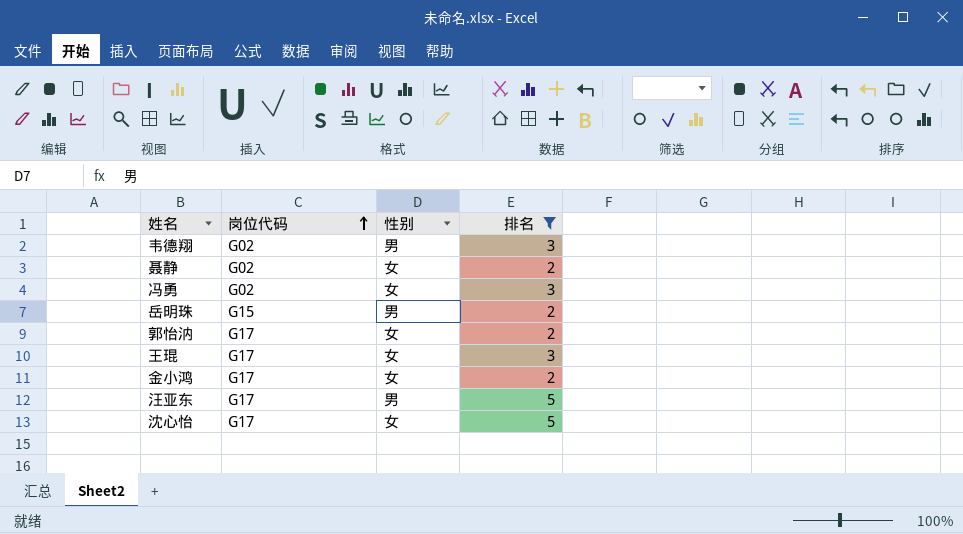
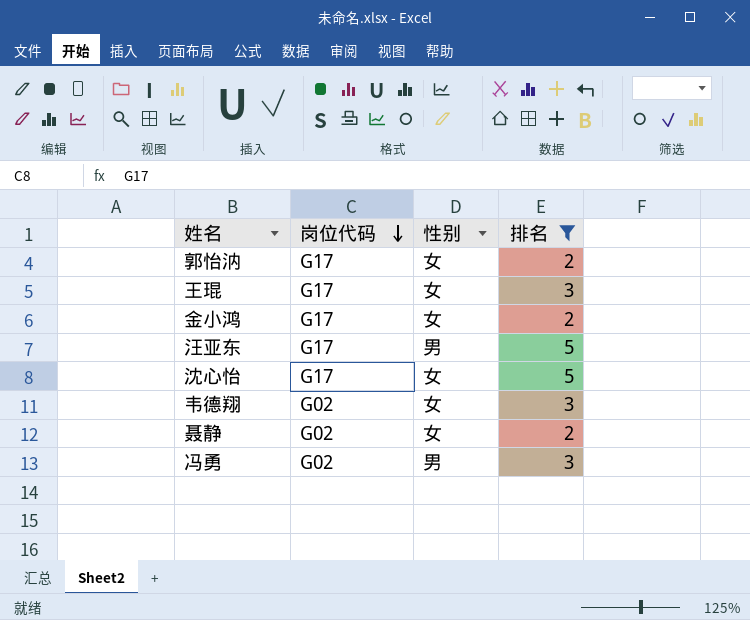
row order: 岗位代码 ascending -> 岗位代码 descending
row 岳明珠: G15 | 男 | 2 -> none
韦德翔 | 性别: 男 -> 女
冯勇 | 性别: 女 -> 男

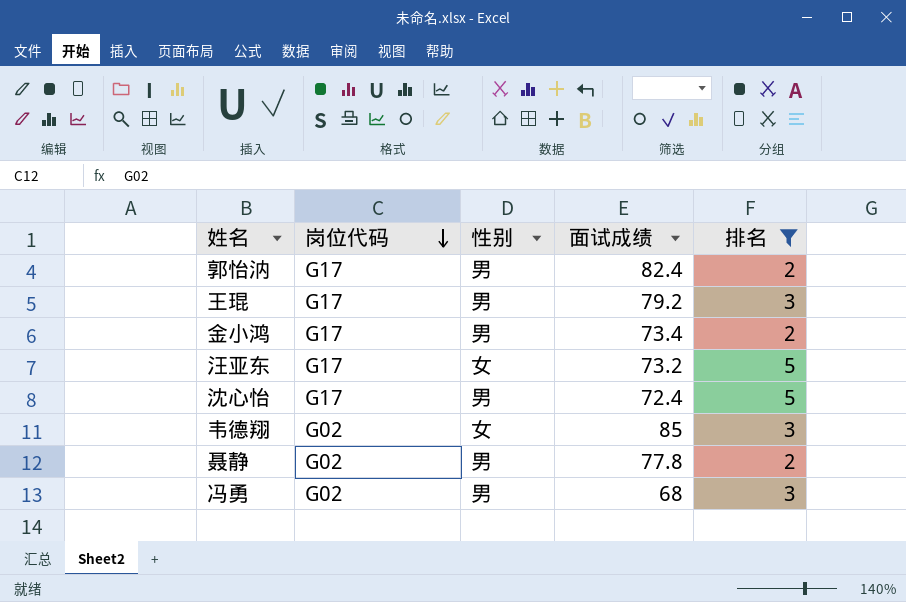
column 面试成绩 | position: none -> 4
郭怡汭 | 性别: 女 -> 男
王琨 | 性别: 女 -> 男
金小鸿 | 性别: 女 -> 男
汪亚东 | 性别: 男 -> 女
沈心怡 | 性别: 女 -> 男
聂静 | 性别: 女 -> 男

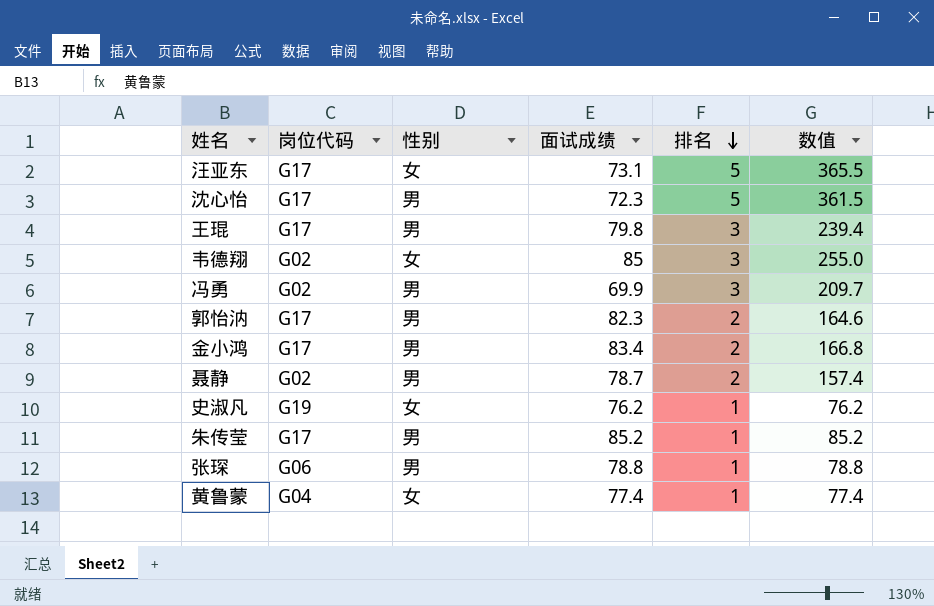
filter: 排名 != 1 -> none
row order: 岗位代码 descending -> 排名 descending
column 数值 | formula: none -> [面试成绩] * [排名]
汪亚东 | 面试成绩: 73.2 -> 73.1
沈心怡 | 面试成绩: 72.4 -> 72.3
王琨 | 面试成绩: 79.2 -> 79.8
冯勇 | 面试成绩: 68 -> 69.9
郭怡汭 | 面试成绩: 82.4 -> 82.3
金小鸿 | 面试成绩: 73.4 -> 83.4
聂静 | 面试成绩: 77.8 -> 78.7

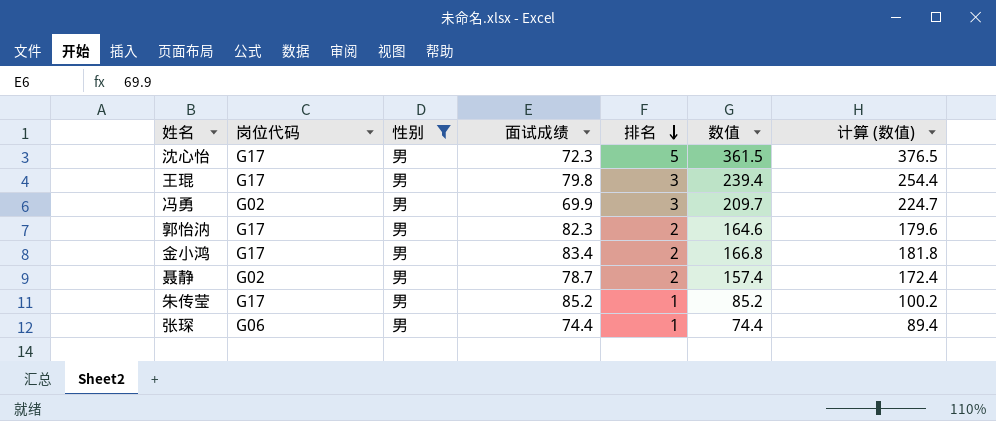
filter: none -> 性别 = 男
column 计算 (数值) | formula: none -> [数值] + 15
张琛 | 面试成绩: 78.8 -> 74.4
张琛 | 数值: 78.8 -> 74.4

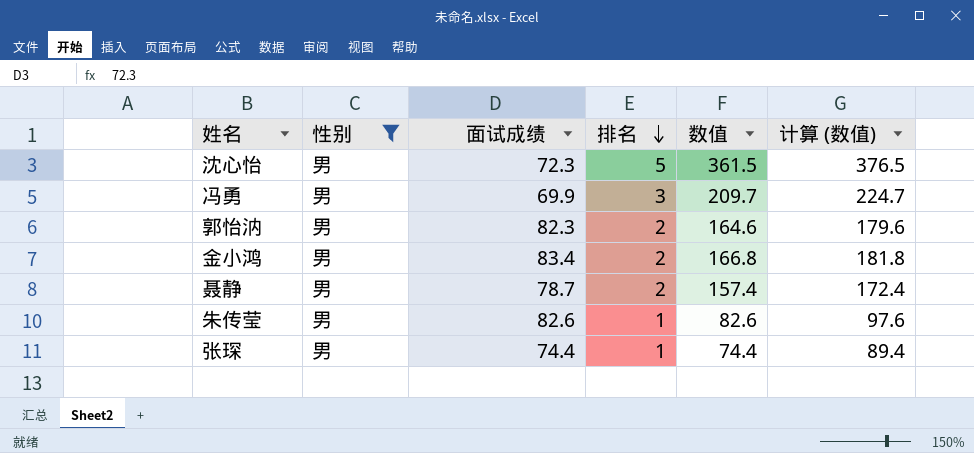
column 岗位代码 | position: 2 -> none
row 王琨: G17 | 男 | 79.8 | 3 | 239.4 | 254.4 -> none
朱传莹 | 面试成绩: 85.2 -> 82.6
朱传莹 | 数值: 85.2 -> 82.6
朱传莹 | 计算 (数值): 100.2 -> 97.6

